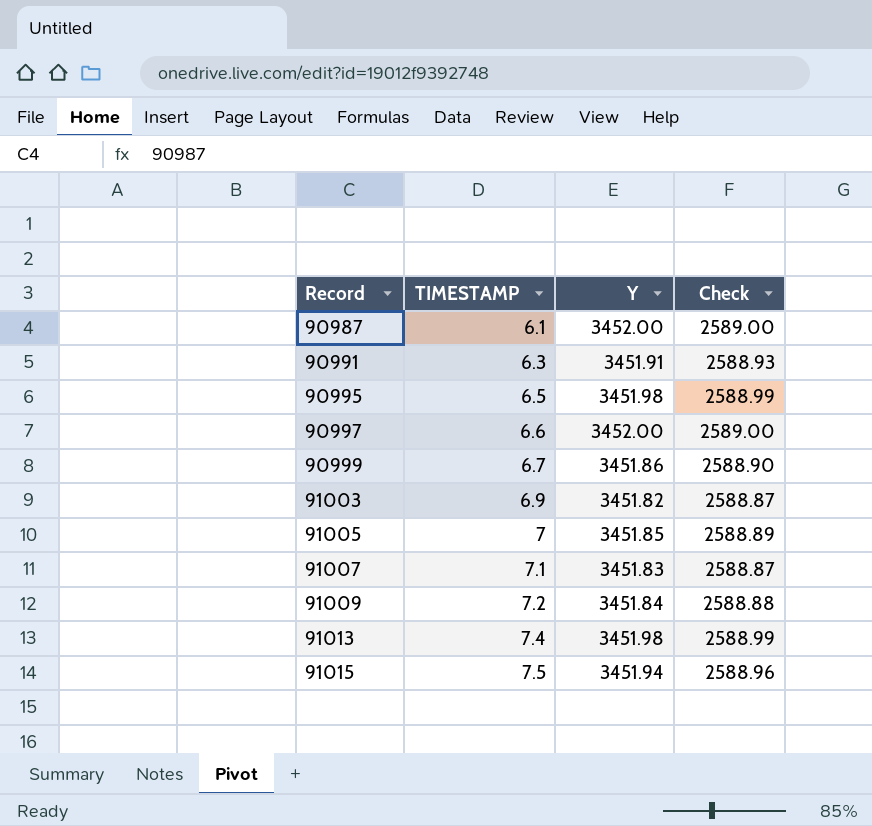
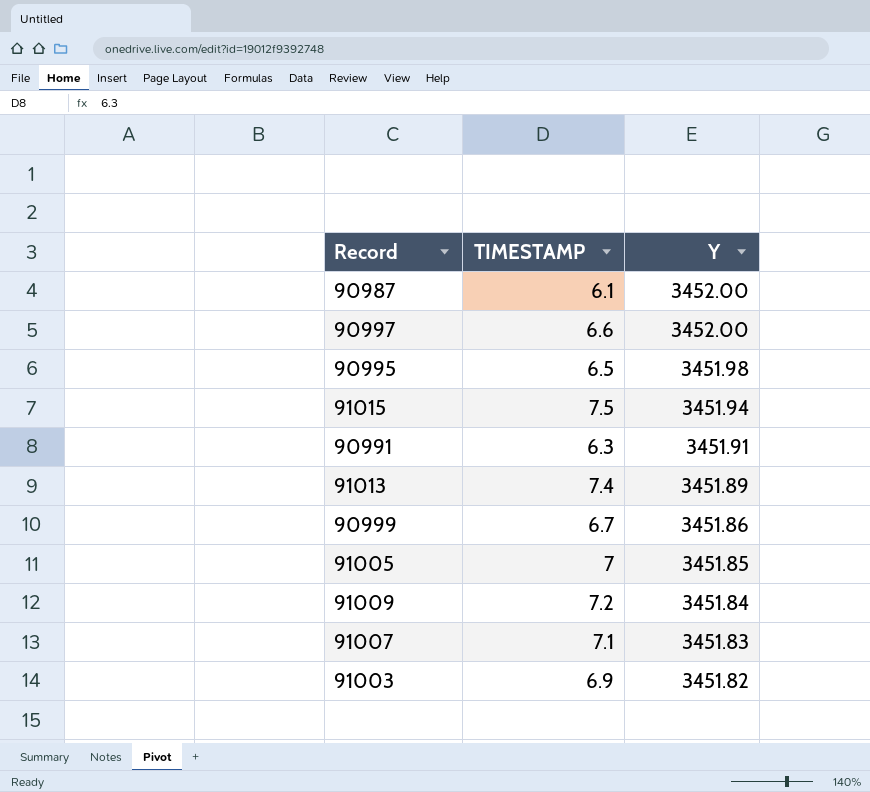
row order: Record ascending -> Y descending
column Check | formula: [Y] * 0.75 -> none
91013 | Y: 3451.98 -> 3451.89

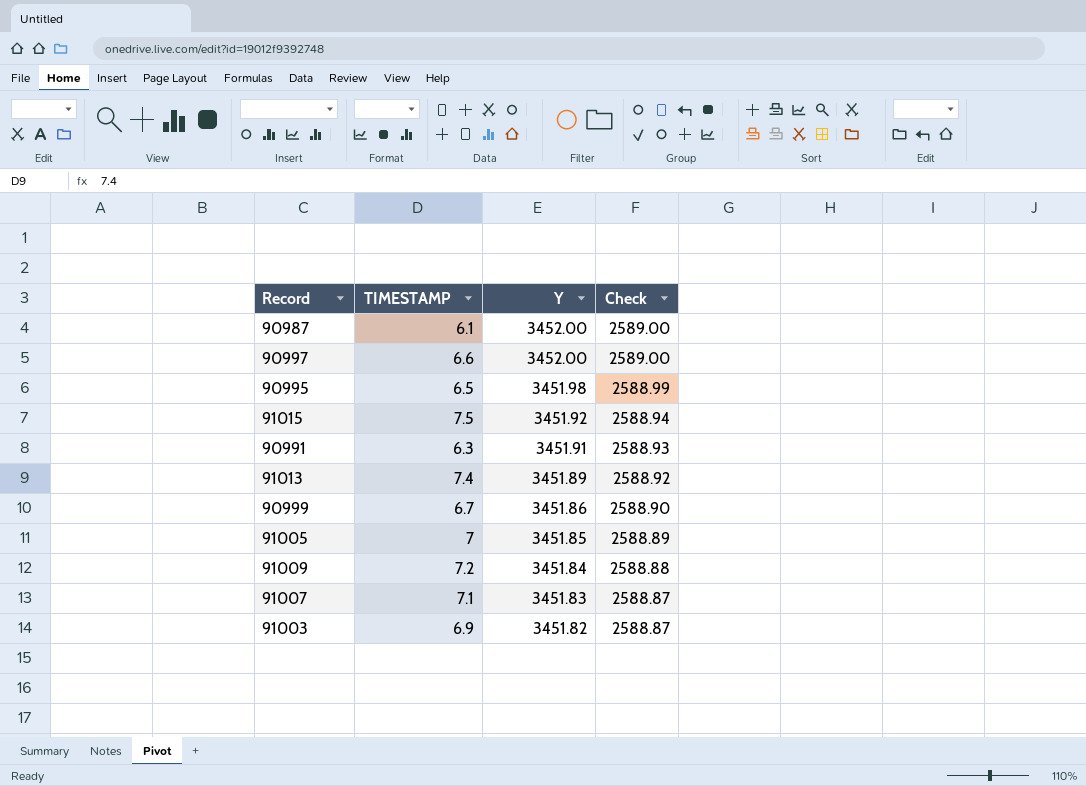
column Check | formula: none -> [Y] * 0.75
91015 | Y: 3451.94 -> 3451.92

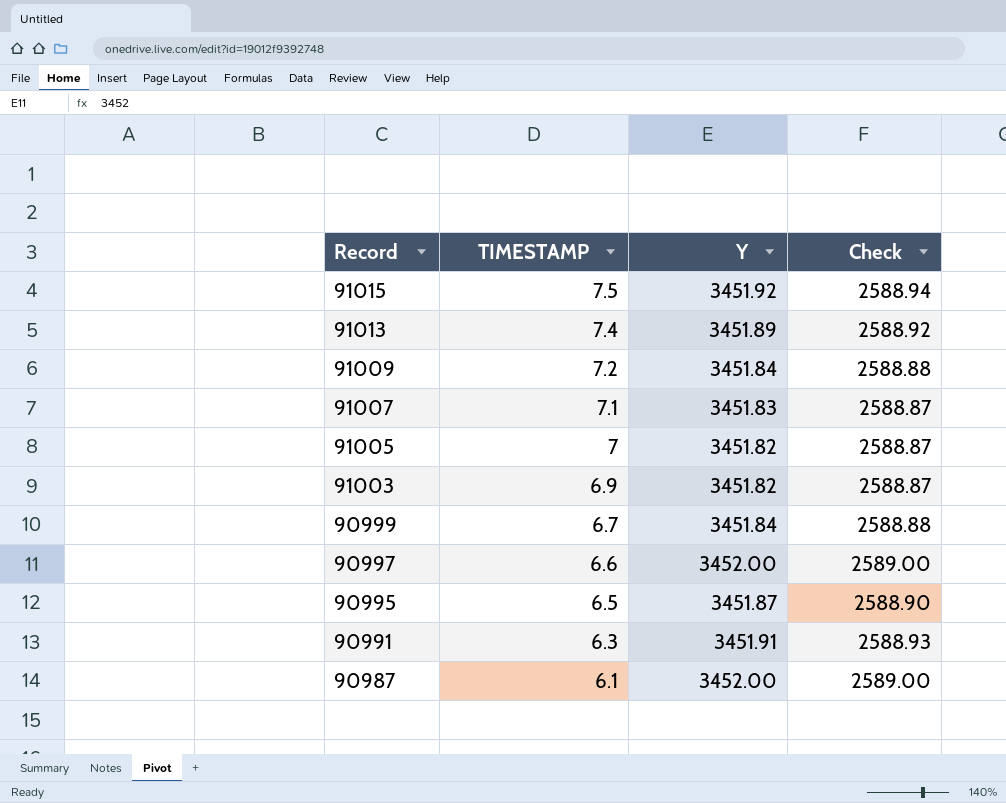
row order: Y descending -> Record descending
91005 | Y: 3451.85 -> 3451.82
91005 | Check: 2588.89 -> 2588.87
90999 | Y: 3451.86 -> 3451.84
90999 | Check: 2588.90 -> 2588.88
90995 | Y: 3451.98 -> 3451.87
90995 | Check: 2588.99 -> 2588.90

